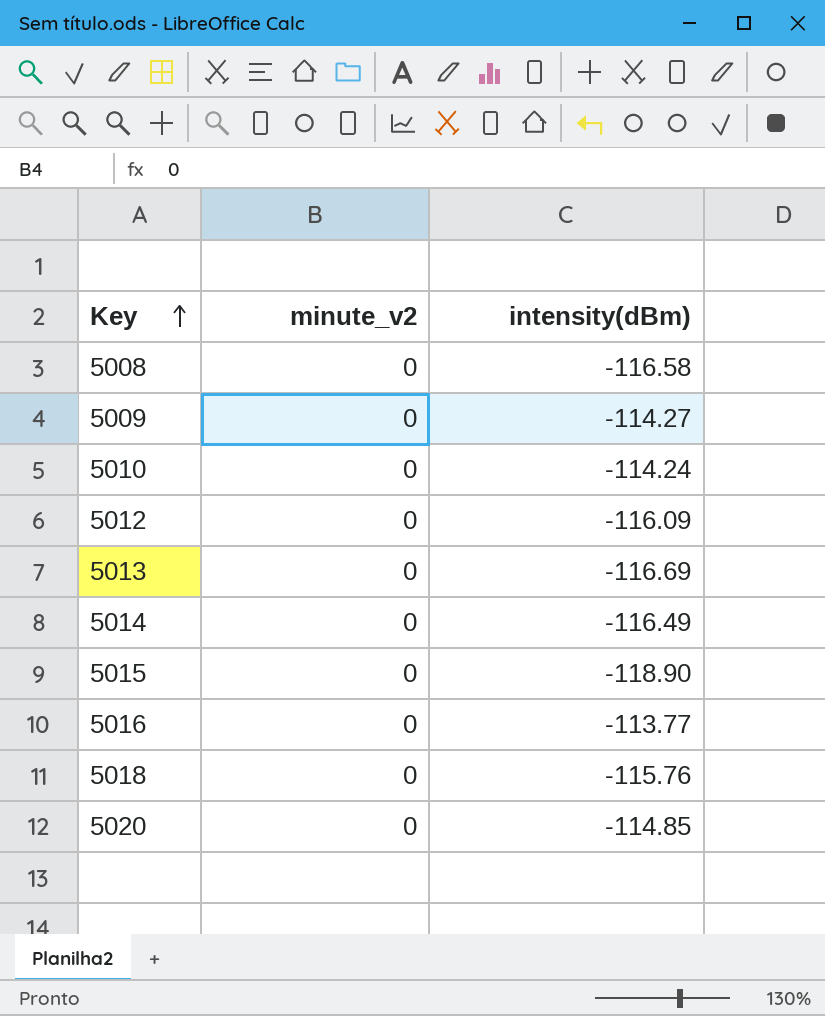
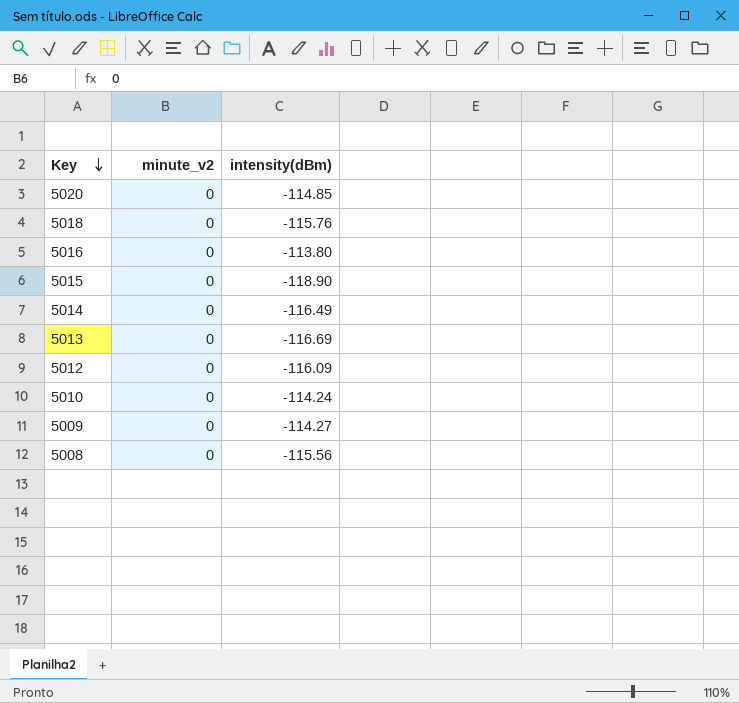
row order: Key ascending -> Key descending
5016 | intensity(dBm): -113.77 -> -113.80
5008 | intensity(dBm): -116.58 -> -115.56

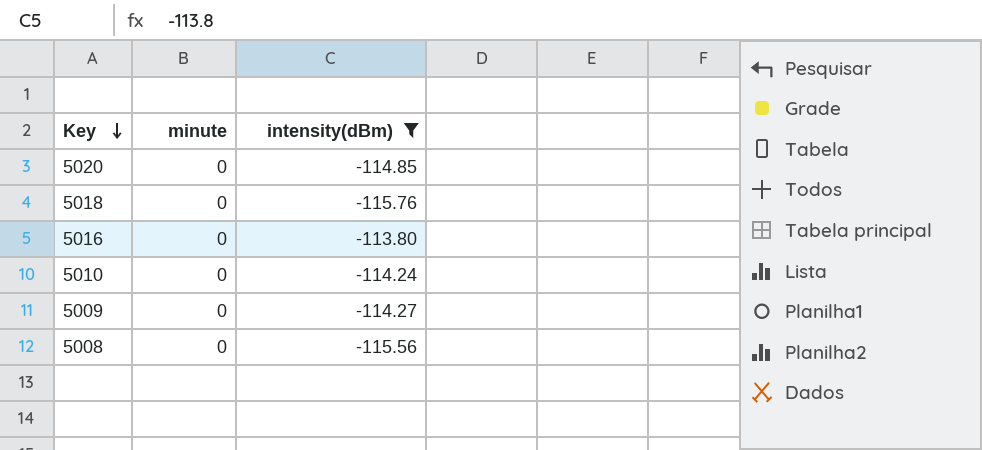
filter: none -> intensity(dBm) >= -115.76
column name: minute_v2 -> minute

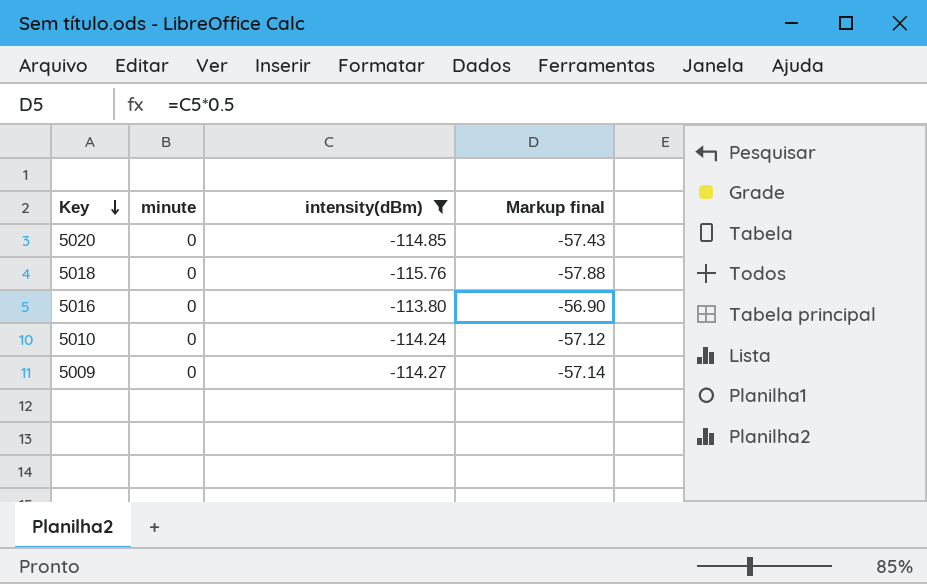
column Markup final | formula: none -> [intensity(dBm)] * 0.5
row 5008: 0 | -115.56 -> none

